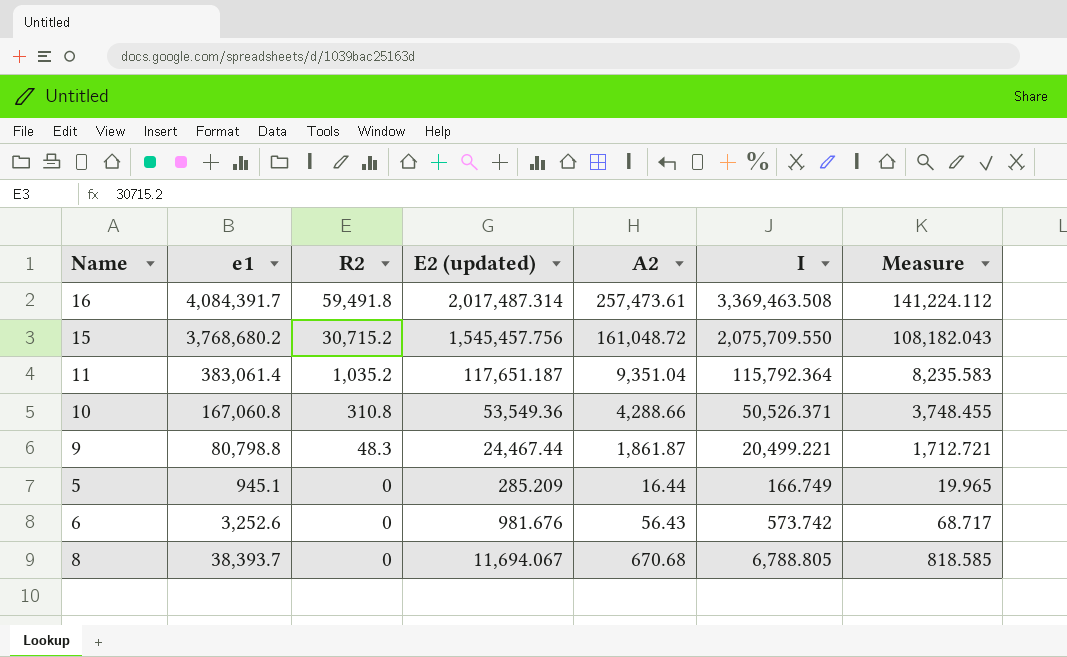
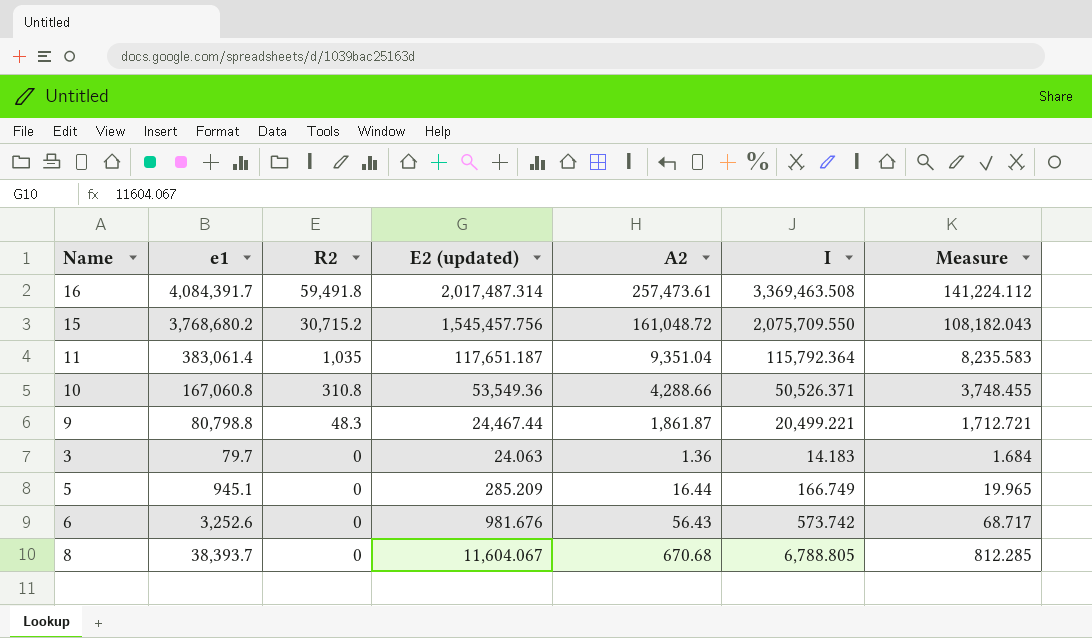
11 | R2: 1,035.2 -> 1,035
row 3: none -> 79.7 | 0 | 24.063 | 1.36 | 14.183 | 1.684
8 | E2 (updated): 11,694.067 -> 11,604.067
8 | Measure: 818.585 -> 812.285

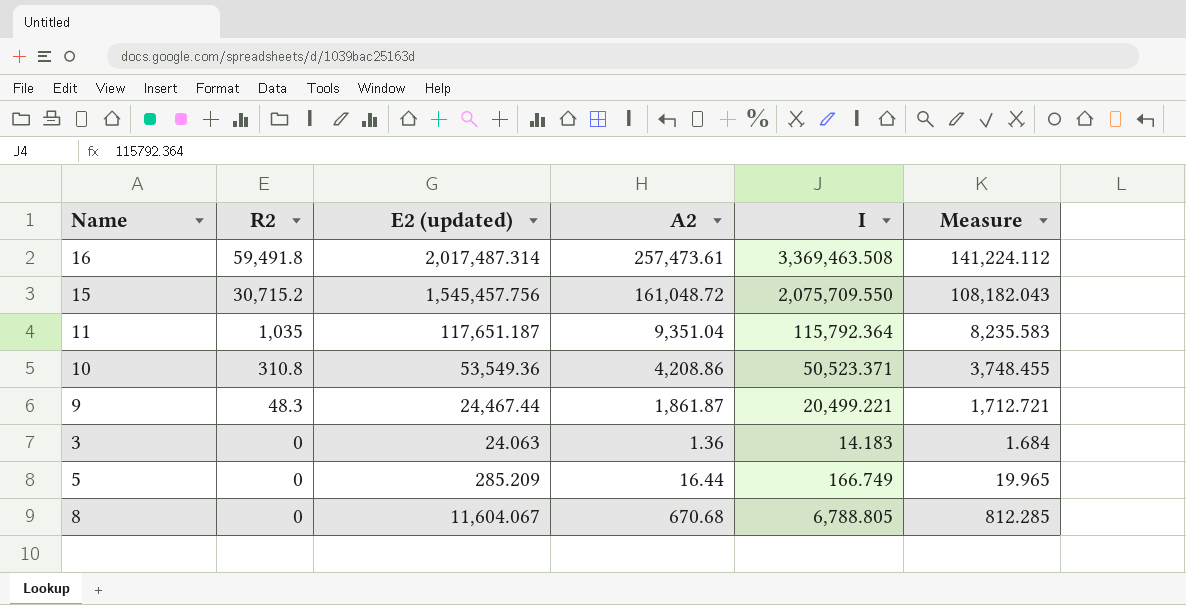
column e1 | position: 2 -> none
row 6: 3,252.6 | 0 | 981.676 | 56.43 | 573.742 | 68.717 -> none
10 | A2: 4,288.66 -> 4,208.86
10 | I: 50,526.371 -> 50,523.371

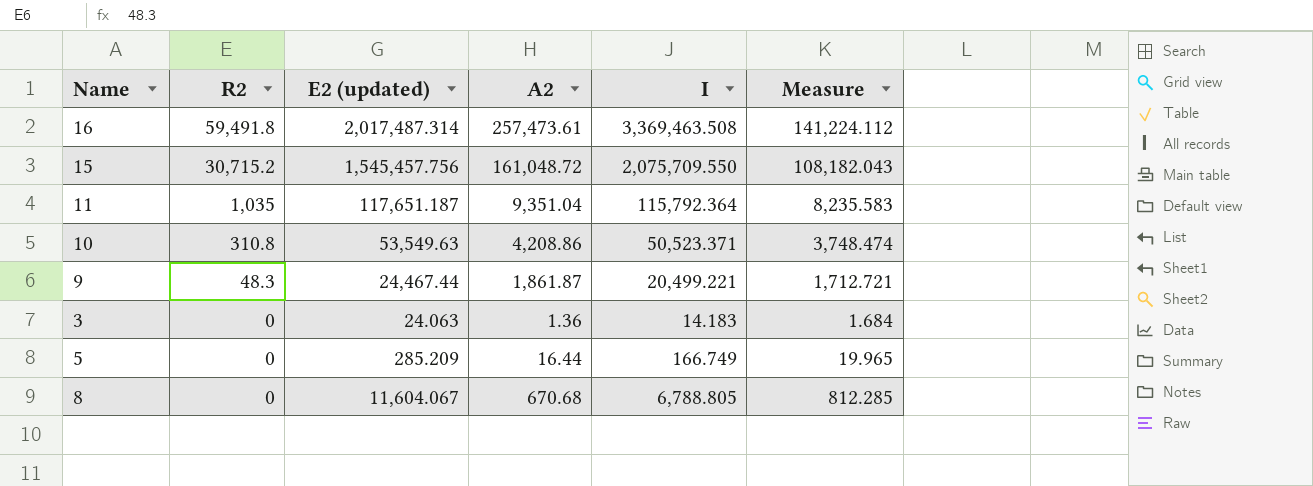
10 | E2 (updated): 53,549.36 -> 53,549.63
10 | Measure: 3,748.455 -> 3,748.474

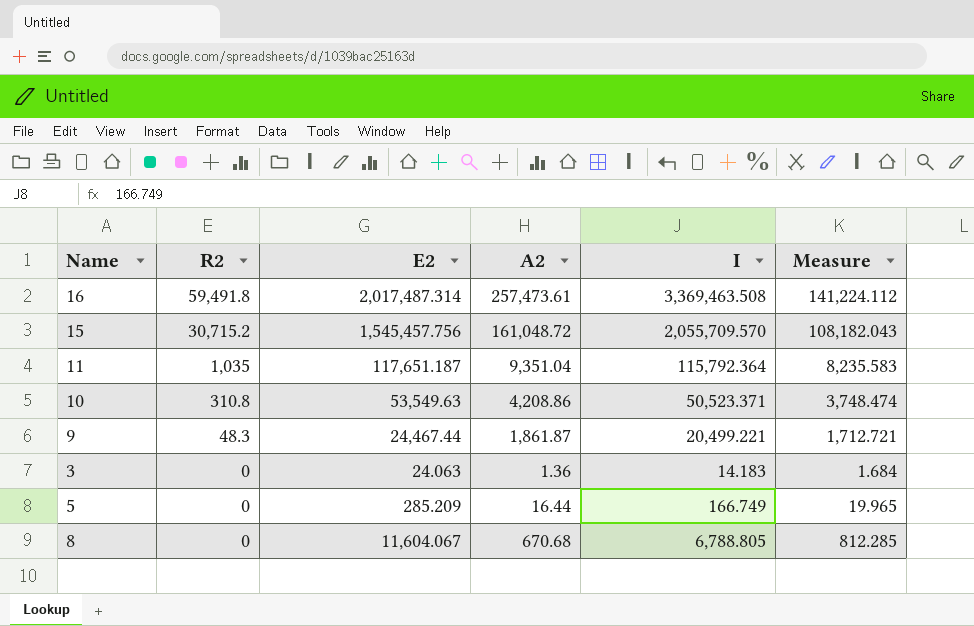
column name: E2 (updated) -> E2
15 | I: 2,075,709.550 -> 2,055,709.570

